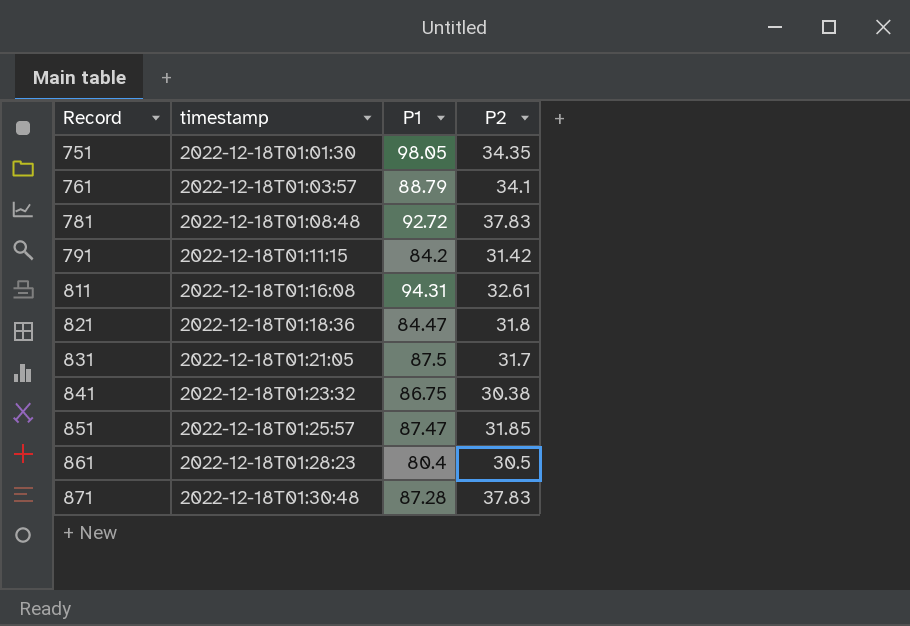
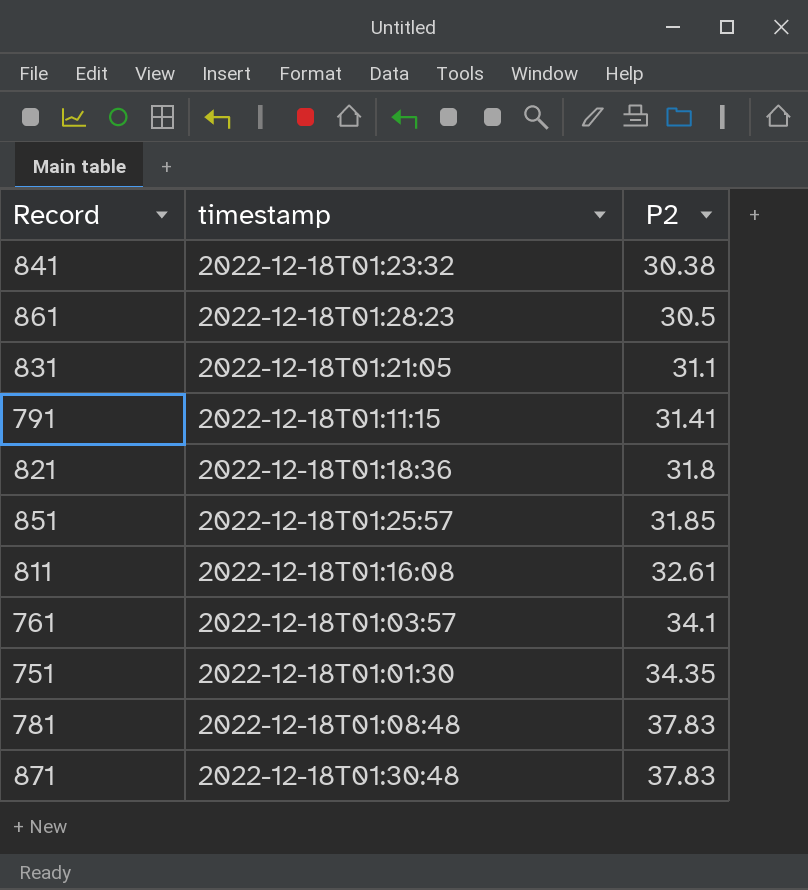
row order: Record ascending -> P2 ascending
column P1 | position: 3 -> none
831 | P2: 31.7 -> 31.1
791 | P2: 31.42 -> 31.41

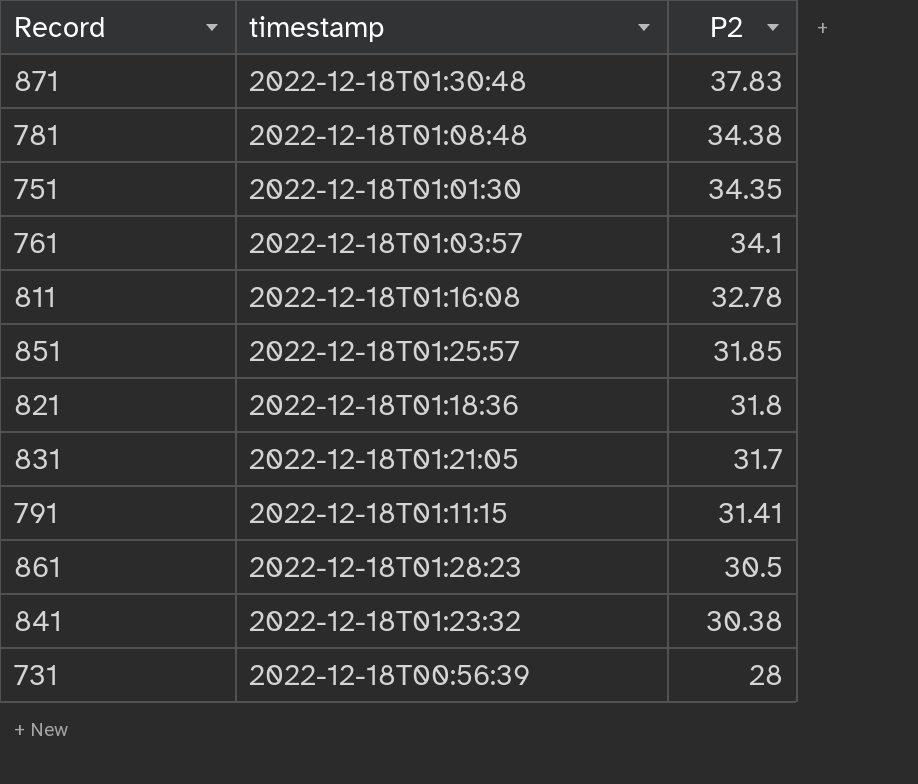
row order: P2 ascending -> P2 descending
781 | P2: 37.83 -> 34.38
811 | P2: 32.61 -> 32.78
831 | P2: 31.1 -> 31.7
row 731: none -> 2022-12-18T00:56:39 | 28

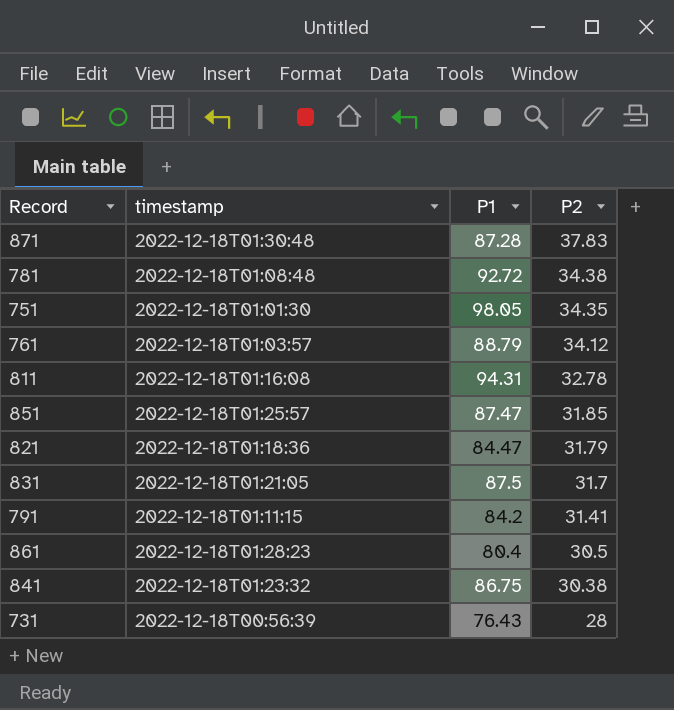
column P1 | position: none -> 3
761 | P2: 34.1 -> 34.12
821 | P2: 31.8 -> 31.79

